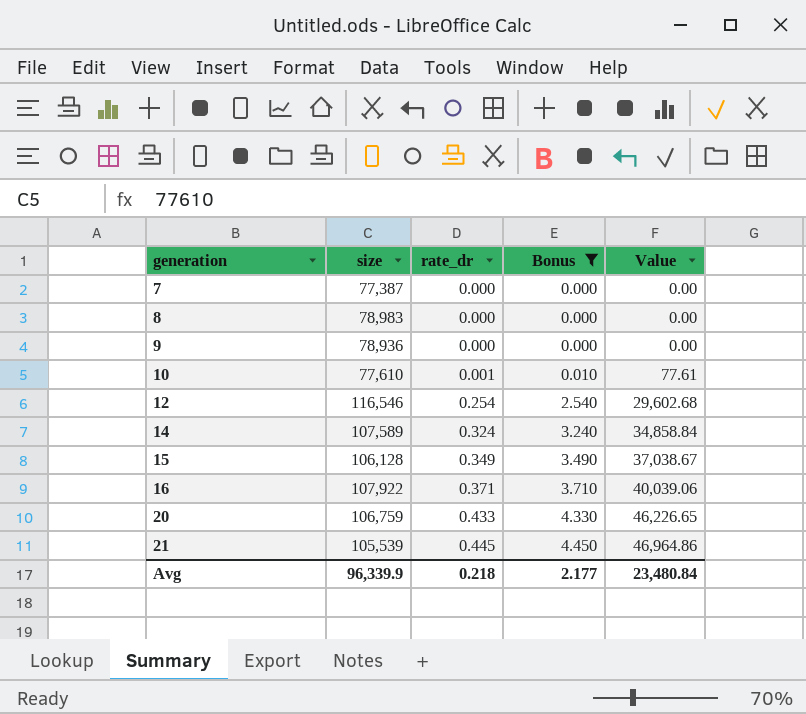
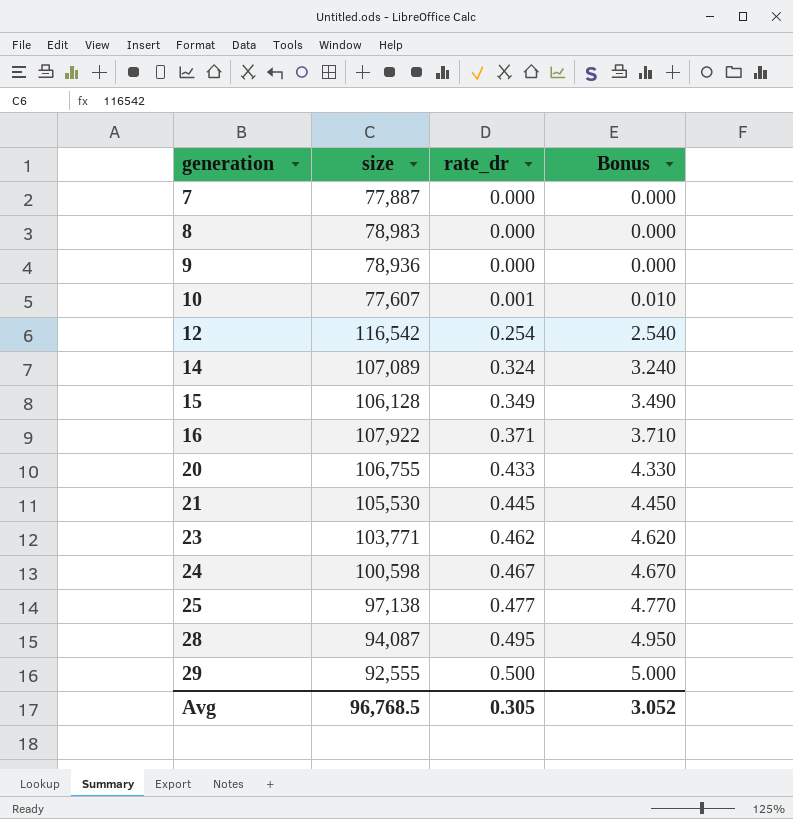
filter: Bonus <= 4.450 -> none
column Value | formula: [size] * [rate_dr] -> none
7 | size: 77,387 -> 77,887
10 | size: 77,610 -> 77,607
12 | size: 116,546 -> 116,542
14 | size: 107,589 -> 107,089
20 | size: 106,759 -> 106,755
21 | size: 105,539 -> 105,530
Avg | size: 96,339.9 -> 96,768.5
Avg | rate_dr: 0.218 -> 0.305
Avg | Bonus: 2.177 -> 3.052

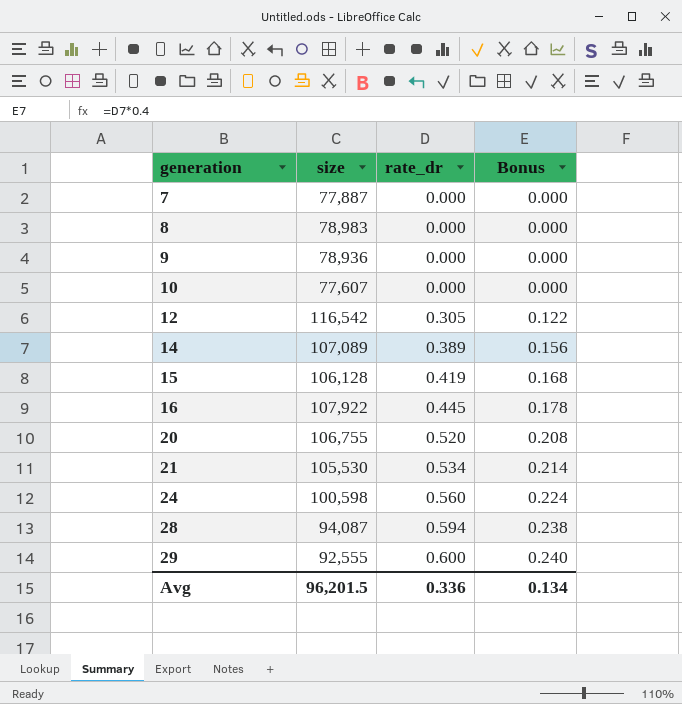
column Bonus | formula: [rate_dr] * 10 -> [rate_dr] * 0.4
row 23: 103,771 | 0.462 | 4.620 -> none
row 25: 97,138 | 0.477 | 4.770 -> none
10 | rate_dr: 0.001 -> 0.000
12 | rate_dr: 0.254 -> 0.305
14 | rate_dr: 0.324 -> 0.389
15 | rate_dr: 0.349 -> 0.419
16 | rate_dr: 0.371 -> 0.445
20 | rate_dr: 0.433 -> 0.520
21 | rate_dr: 0.445 -> 0.534
24 | rate_dr: 0.467 -> 0.560
28 | rate_dr: 0.495 -> 0.594
29 | rate_dr: 0.500 -> 0.600
Avg | size: 96,768.5 -> 96,201.5
Avg | rate_dr: 0.305 -> 0.336
Avg | Bonus: 3.052 -> 0.134

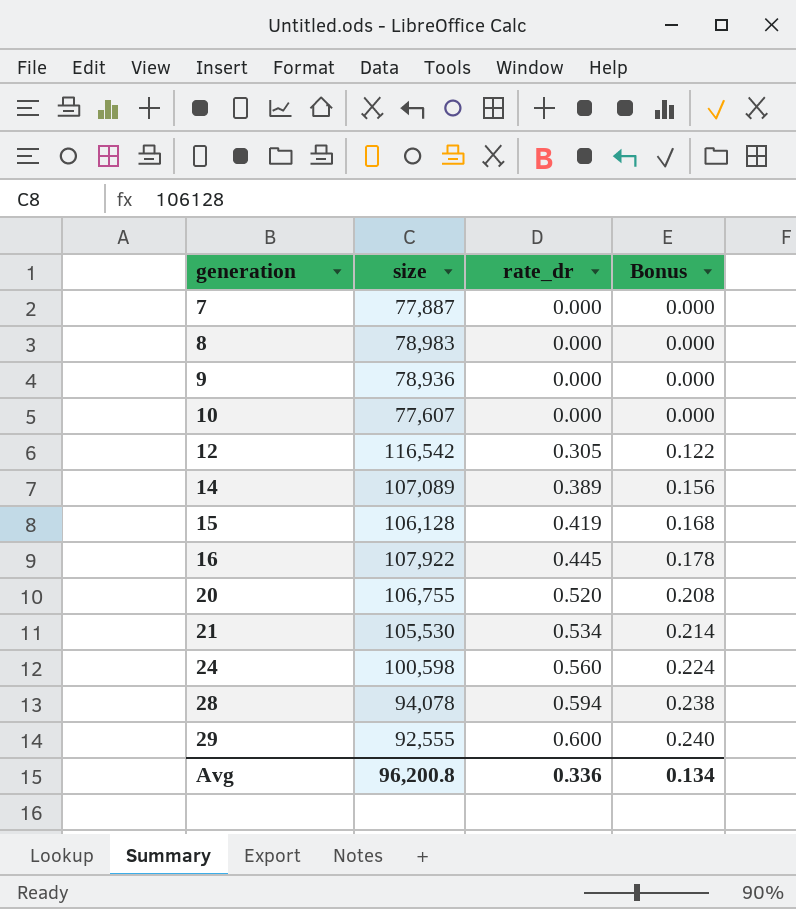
28 | size: 94,087 -> 94,078
Avg | size: 96,201.5 -> 96,200.8

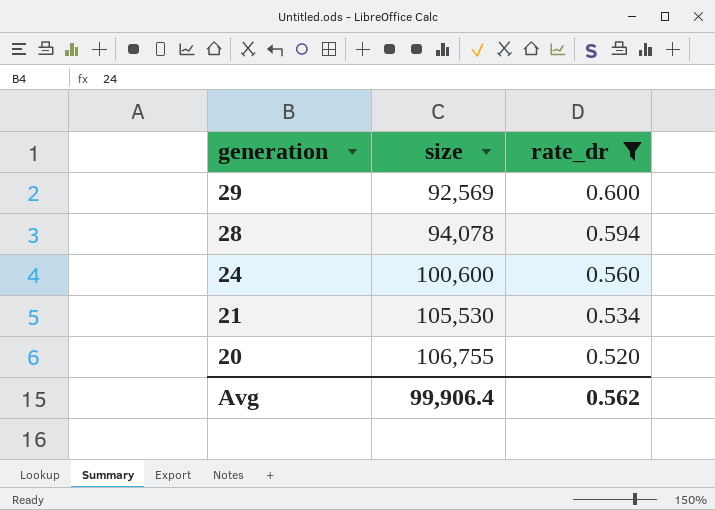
filter: none -> rate_dr >= 0.520
row order: generation ascending -> generation descending
column Bonus | formula: [rate_dr] * 0.4 -> none
29 | size: 92,555 -> 92,569
24 | size: 100,598 -> 100,600
Avg | size: 96,200.8 -> 99,906.4
Avg | rate_dr: 0.336 -> 0.562

